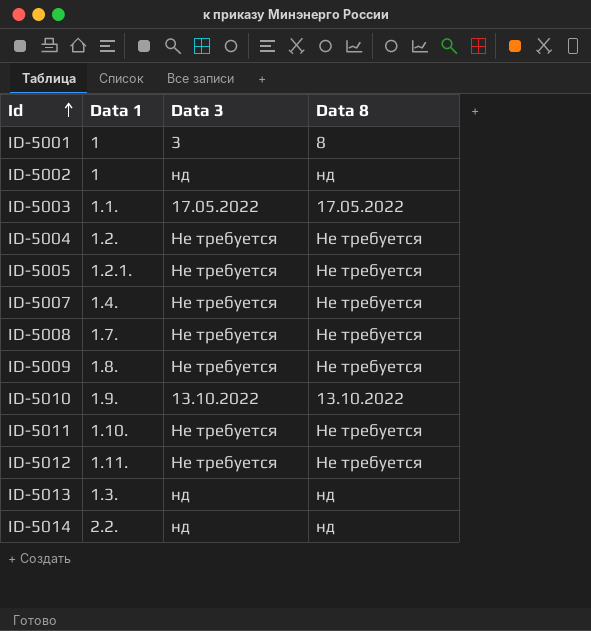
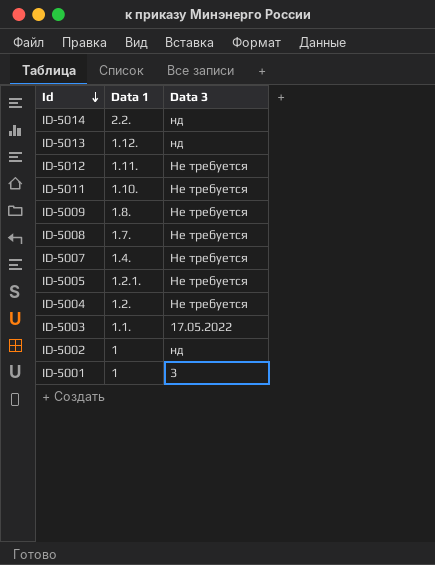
row order: Id ascending -> Id descending
column Data 8 | position: 4 -> none
row ID-5010: 1.9. | 13.10.2022 | 13.10.2022 -> none
ID-5013 | Data 1: 1.3. -> 1.12.

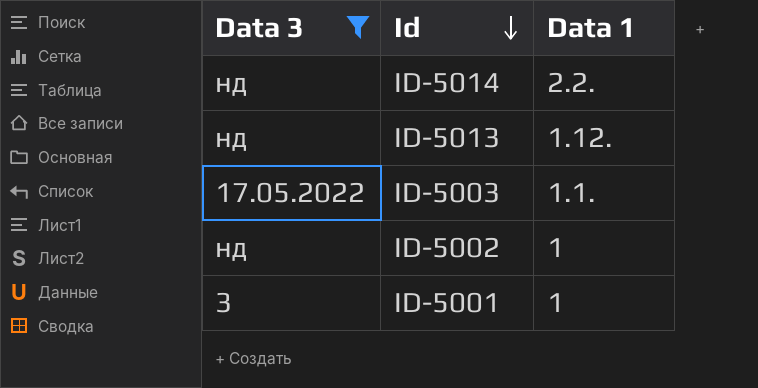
filter: none -> Data 3 != Не требуется
column Data 3 | position: 3 -> 1

